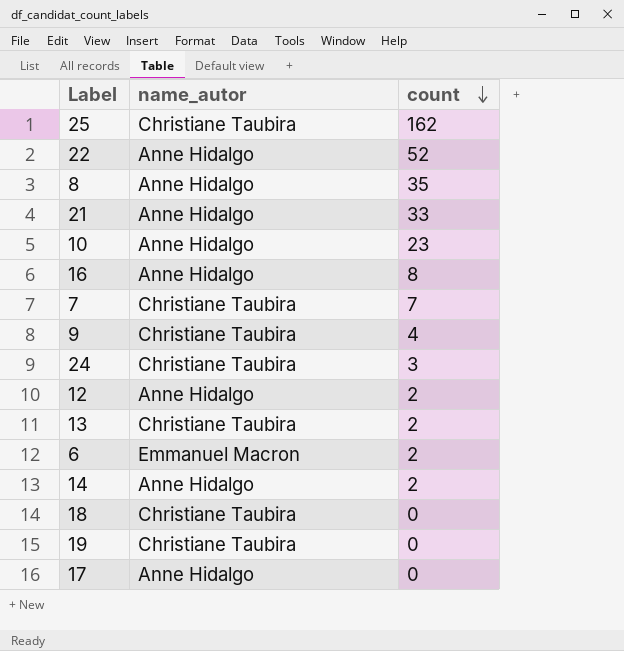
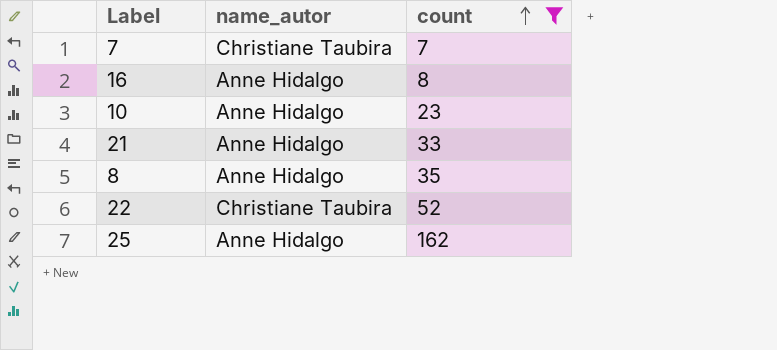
filter: none -> count >= 7
row order: count descending -> count ascending
22 | name_autor: Anne Hidalgo -> Christiane Taubira
25 | name_autor: Christiane Taubira -> Anne Hidalgo

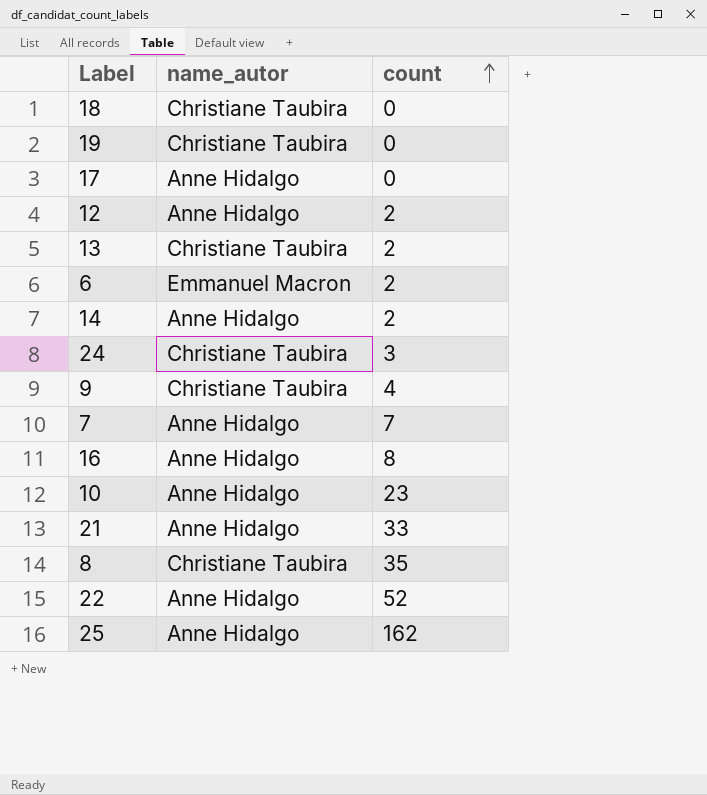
filter: count >= 7 -> none
7 | name_autor: Christiane Taubira -> Anne Hidalgo
8 | name_autor: Anne Hidalgo -> Christiane Taubira
22 | name_autor: Christiane Taubira -> Anne Hidalgo

